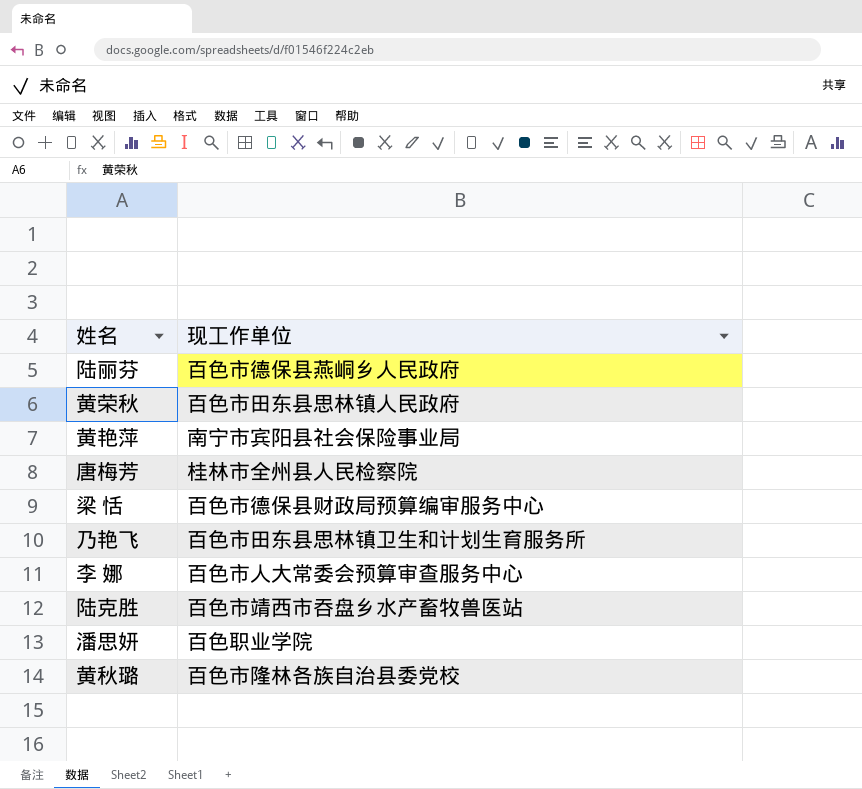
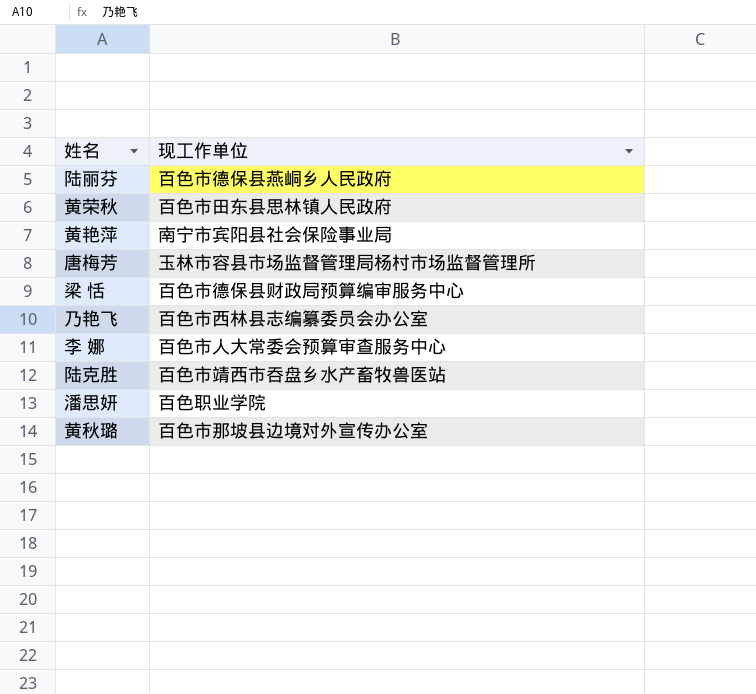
唐梅芳 | 现工作单位: 桂林市全州县人民检察院 -> 玉林市容县市场监督管理局杨村市场监督管理所
乃艳飞 | 现工作单位: 百色市田东县思林镇卫生和计划生育服务所 -> 百色市西林县志编纂委员会办公室
黄秋璐 | 现工作单位: 百色市隆林各族自治县委党校 -> 百色市那坡县边境对外宣传办公室

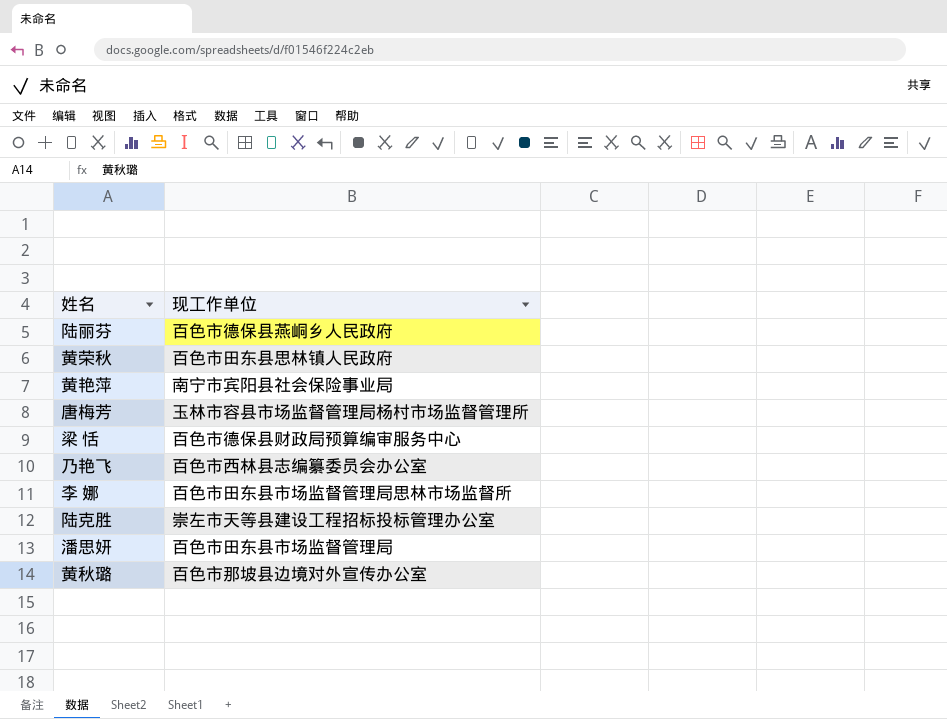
李 娜 | 现工作单位: 百色市人大常委会预算审查服务中心 -> 百色市田东县市场监督管理局思林市场监督所
陆克胜 | 现工作单位: 百色市靖西市吞盘乡水产畜牧兽医站 -> 崇左市天等县建设工程招标投标管理办公室
潘思妍 | 现工作单位: 百色职业学院 -> 百色市田东县市场监督管理局

